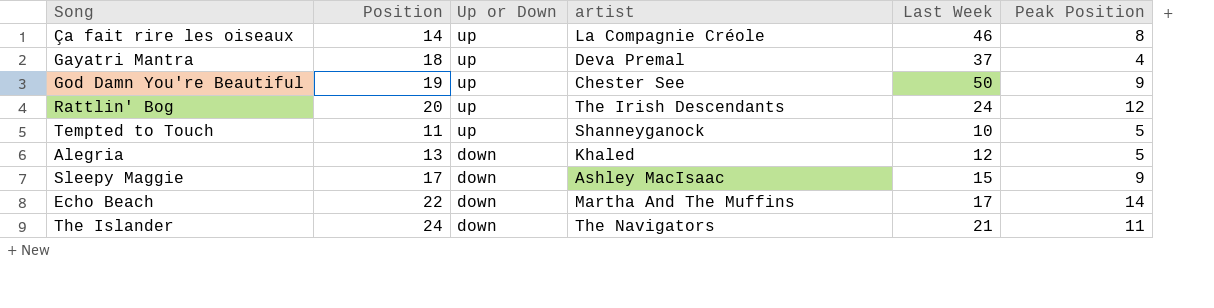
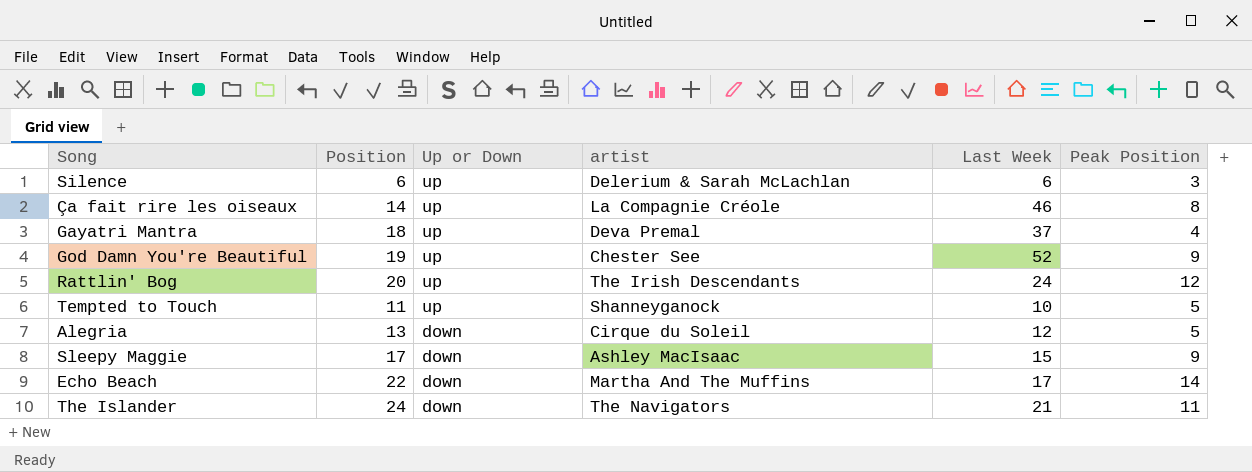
row Silence: none -> 6 | up | Delerium & Sarah McLachlan | 6 | 3
God Damn You're Beautiful | Last Week: 50 -> 52
Alegria | artist: Khaled -> Cirque du Soleil

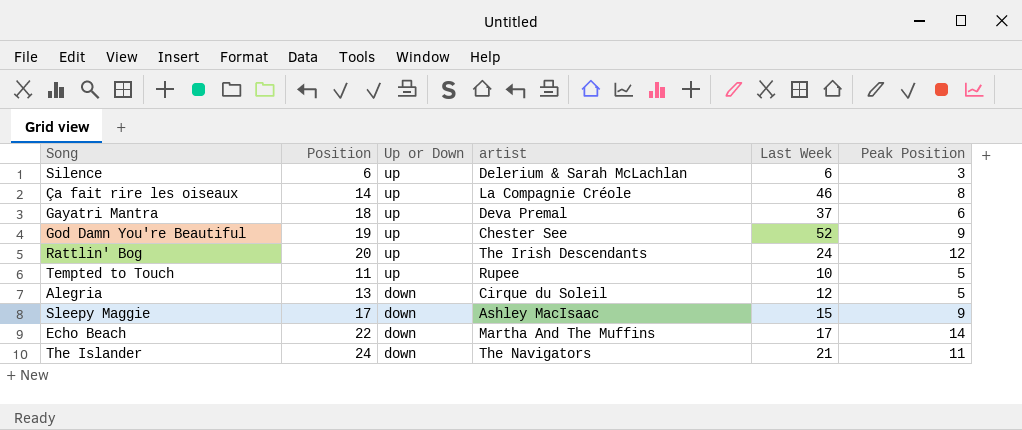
Gayatri Mantra | Peak Position: 4 -> 6
Tempted to Touch | artist: Shanneyganock -> Rupee

